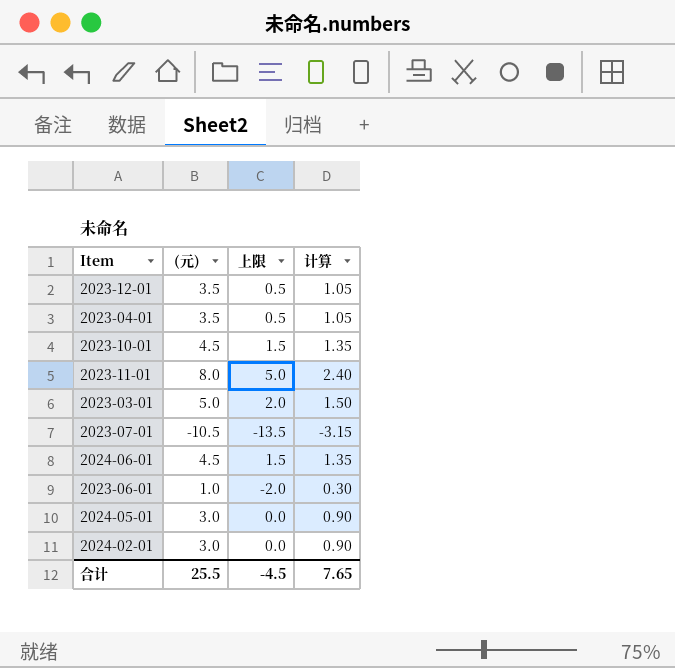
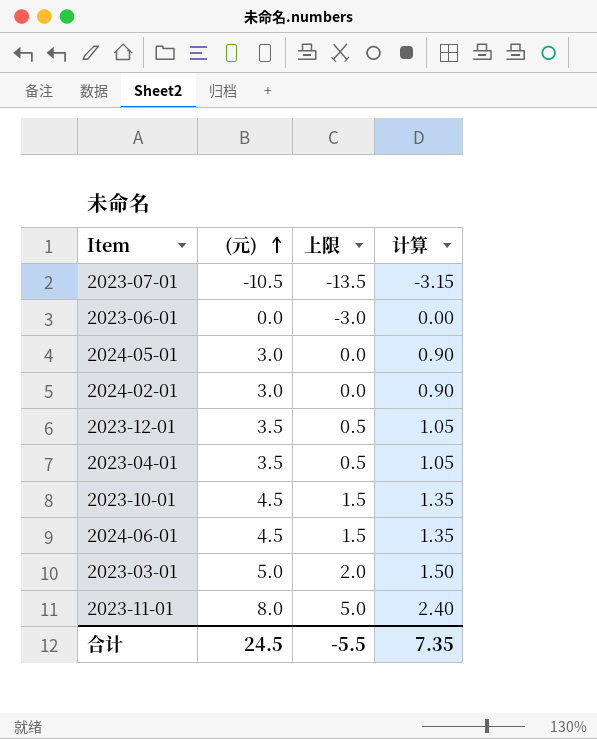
row order: none -> (元) ascending
2023-06-01 | (元): 1.0 -> 0.0
2023-06-01 | 上限: -2.0 -> -3.0
2023-06-01 | 计算: 0.30 -> 0.00
合计 | (元): 25.5 -> 24.5
合计 | 上限: -4.5 -> -5.5
合计 | 计算: 7.65 -> 7.35

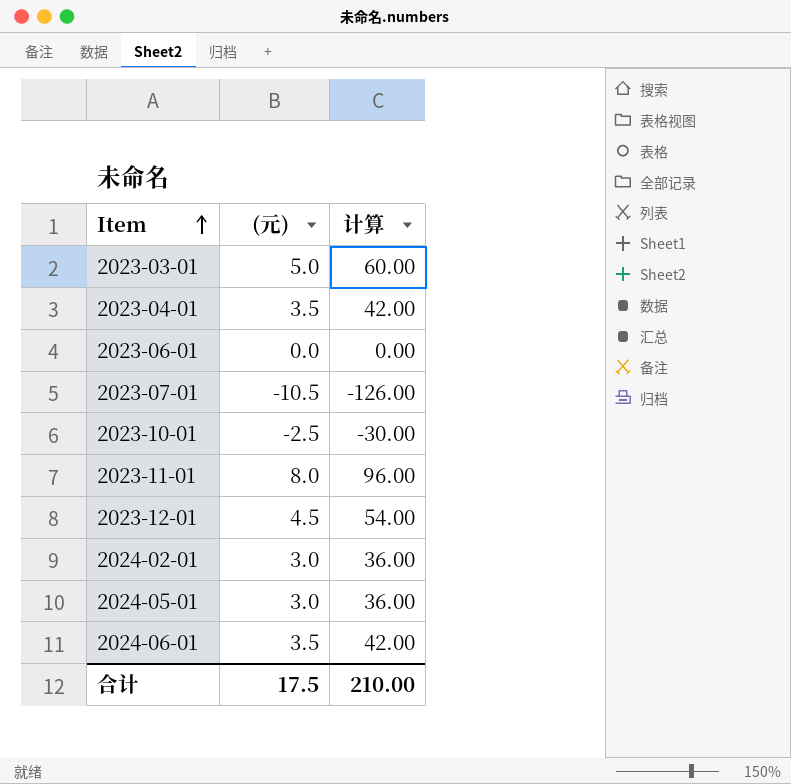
row order: (元) ascending -> Item ascending
column 上限 | formula: [(元)] - 3 -> none
column 计算 | formula: [(元)] * 0.3 -> [(元)] * 12
2023-10-01 | (元): 4.5 -> -2.5
2023-12-01 | (元): 3.5 -> 4.5
2024-06-01 | (元): 4.5 -> 3.5
合计 | (元): 24.5 -> 17.5
合计 | 计算: 7.35 -> 210.00

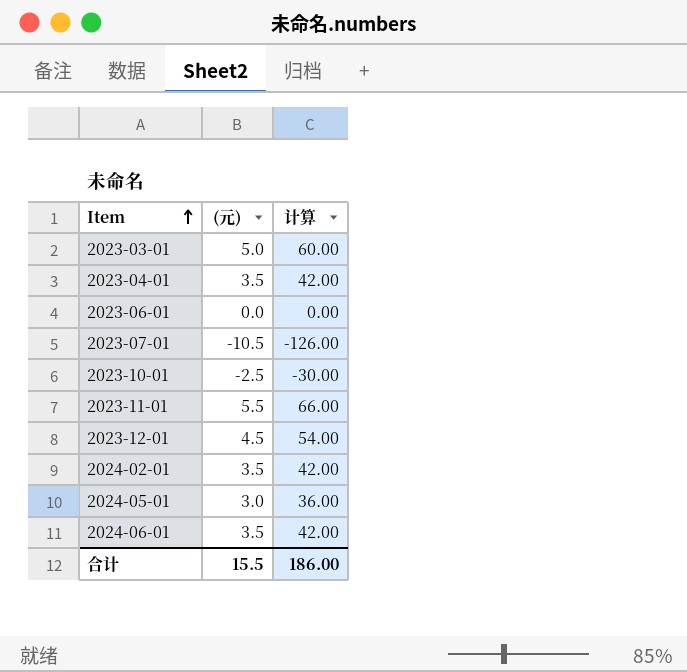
2023-11-01 | (元): 8.0 -> 5.5
2023-11-01 | 计算: 96.00 -> 66.00
2024-02-01 | (元): 3.0 -> 3.5
2024-02-01 | 计算: 36.00 -> 42.00
合计 | (元): 17.5 -> 15.5
合计 | 计算: 210.00 -> 186.00

